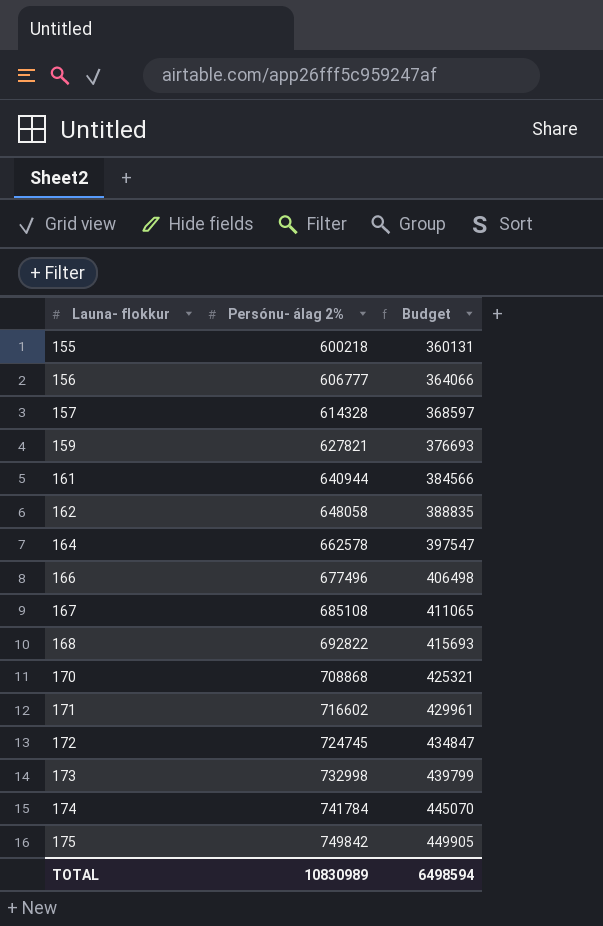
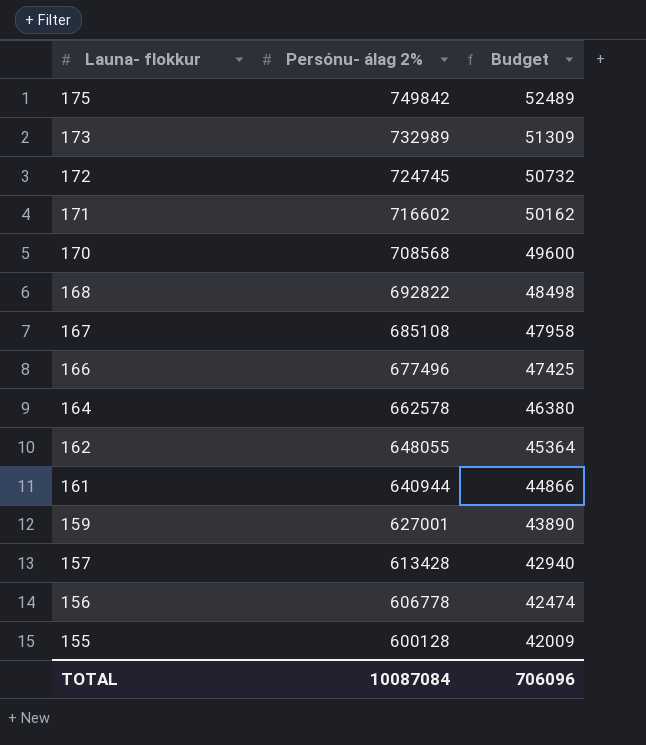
row order: Launa- flokkur ascending -> Launa- flokkur descending
column Budget | formula: [Persónu- álag 2%] * 0.6 -> [Persónu- álag 2%] * 0.07
row 174: 741784 | 445070 -> none
173 | Persónu- álag 2%: 732998 -> 732989
170 | Persónu- álag 2%: 708868 -> 708568
162 | Persónu- álag 2%: 648058 -> 648055
159 | Persónu- álag 2%: 627821 -> 627001
157 | Persónu- álag 2%: 614328 -> 613428
156 | Persónu- álag 2%: 606777 -> 606778
155 | Persónu- álag 2%: 600218 -> 600128
TOTAL | Persónu- álag 2%: 10830989 -> 10087084
TOTAL | Budget: 6498594 -> 706096

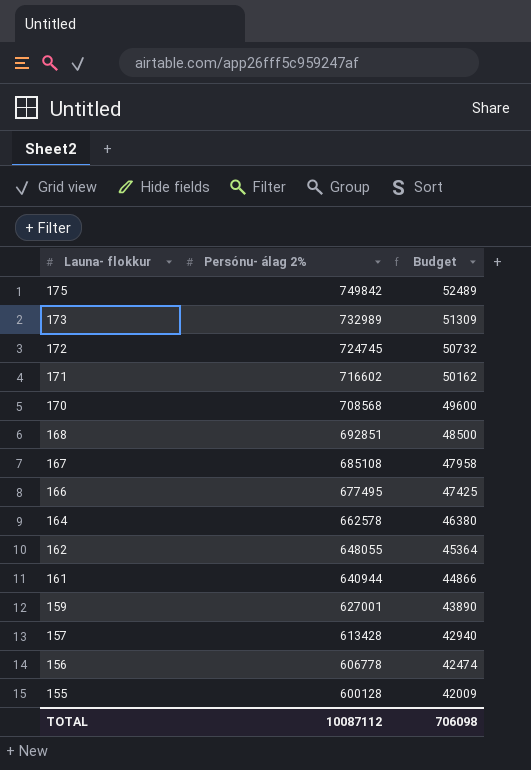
168 | Persónu- álag 2%: 692822 -> 692851
168 | Budget: 48498 -> 48500
166 | Persónu- álag 2%: 677496 -> 677495
TOTAL | Persónu- álag 2%: 10087084 -> 10087112
TOTAL | Budget: 706096 -> 706098

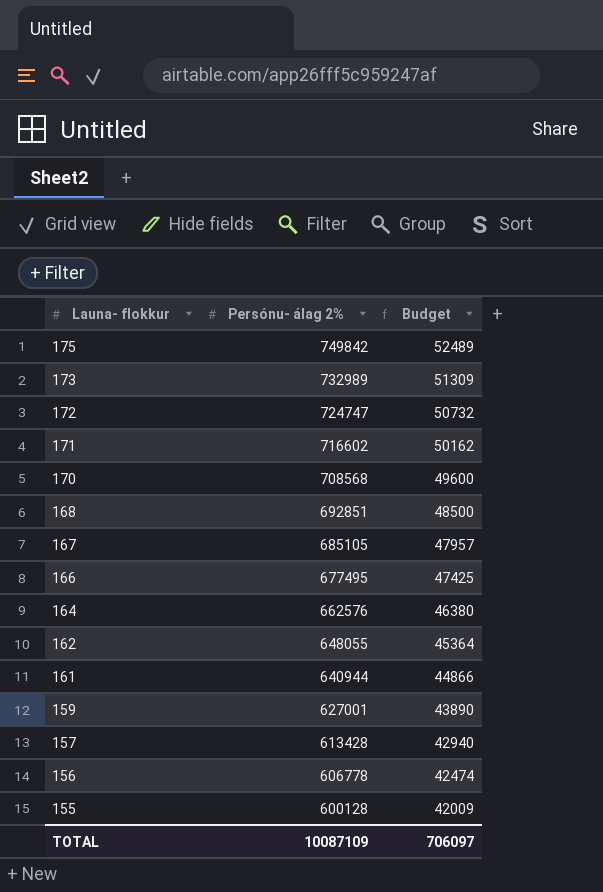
172 | Persónu- álag 2%: 724745 -> 724747
167 | Persónu- álag 2%: 685108 -> 685105
167 | Budget: 47958 -> 47957
164 | Persónu- álag 2%: 662578 -> 662576
TOTAL | Persónu- álag 2%: 10087112 -> 10087109
TOTAL | Budget: 706098 -> 706097

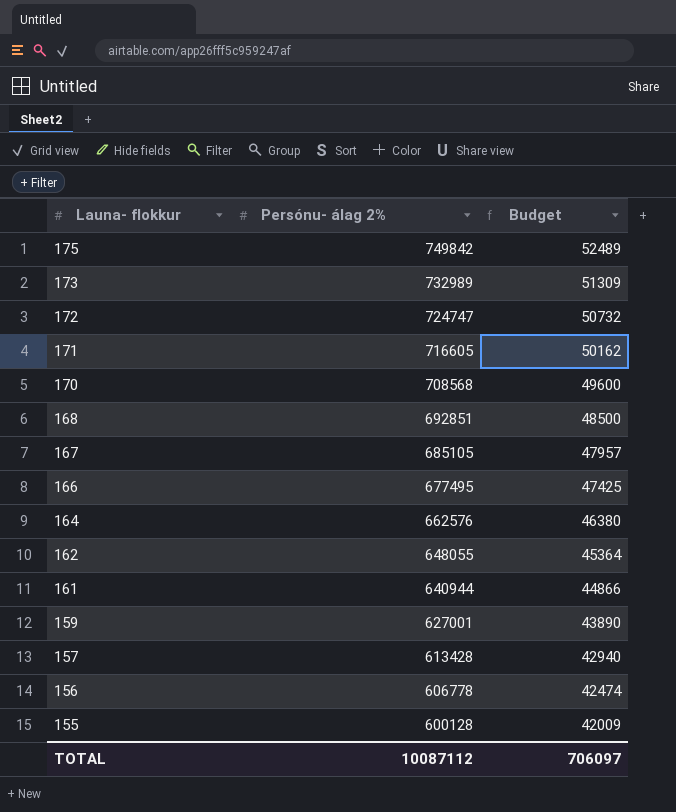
171 | Persónu- álag 2%: 716602 -> 716605
TOTAL | Persónu- álag 2%: 10087109 -> 10087112

